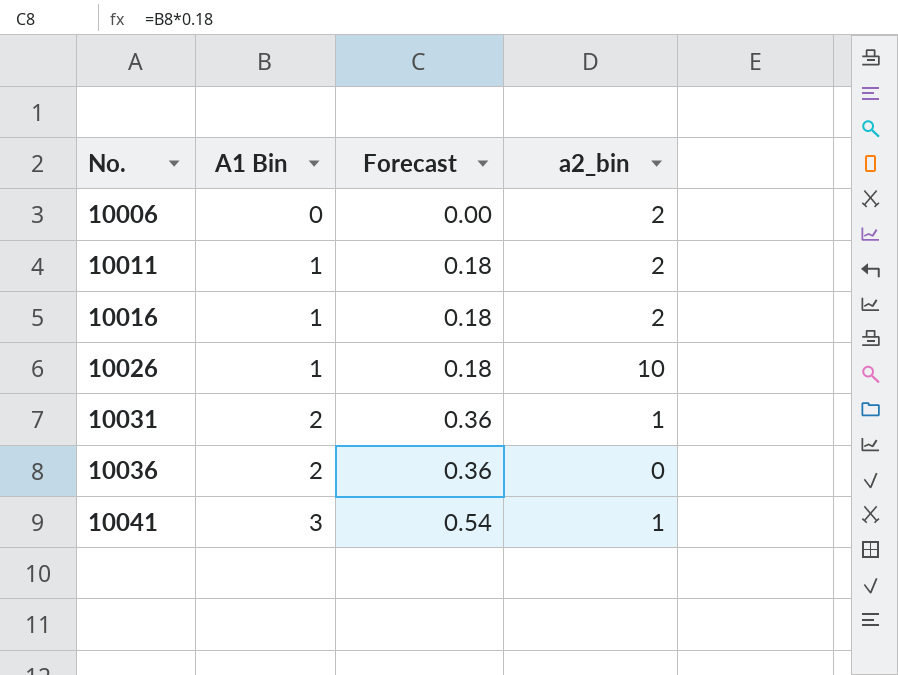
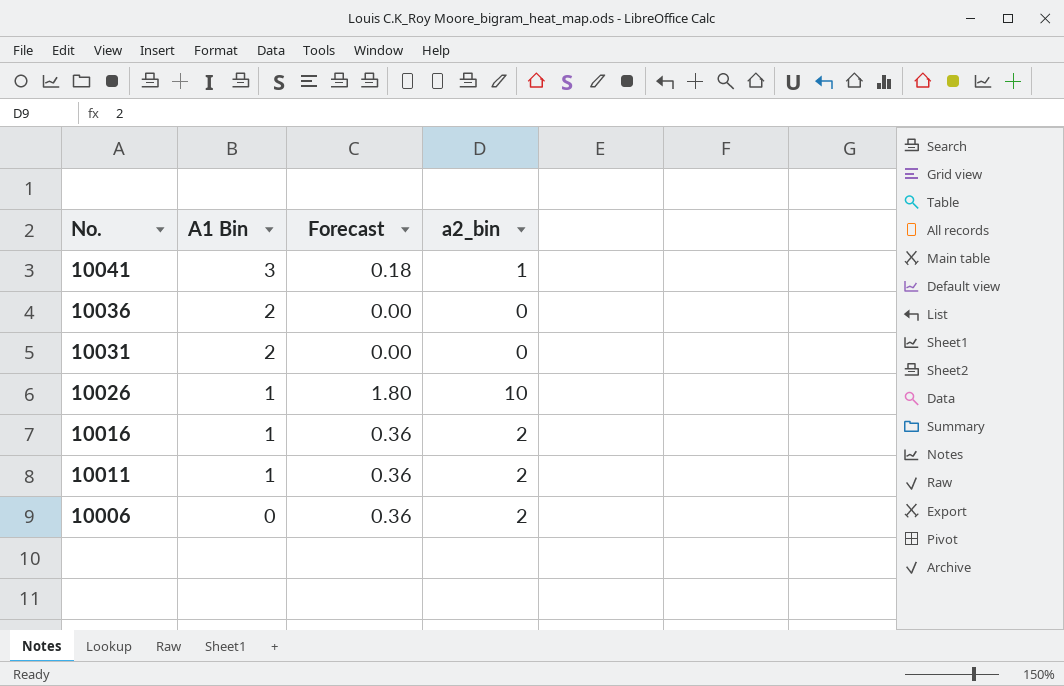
row order: No. ascending -> No. descending
column Forecast | formula: [A1 Bin] * 0.18 -> [a2_bin] * 0.18
10031 | a2_bin: 1 -> 0

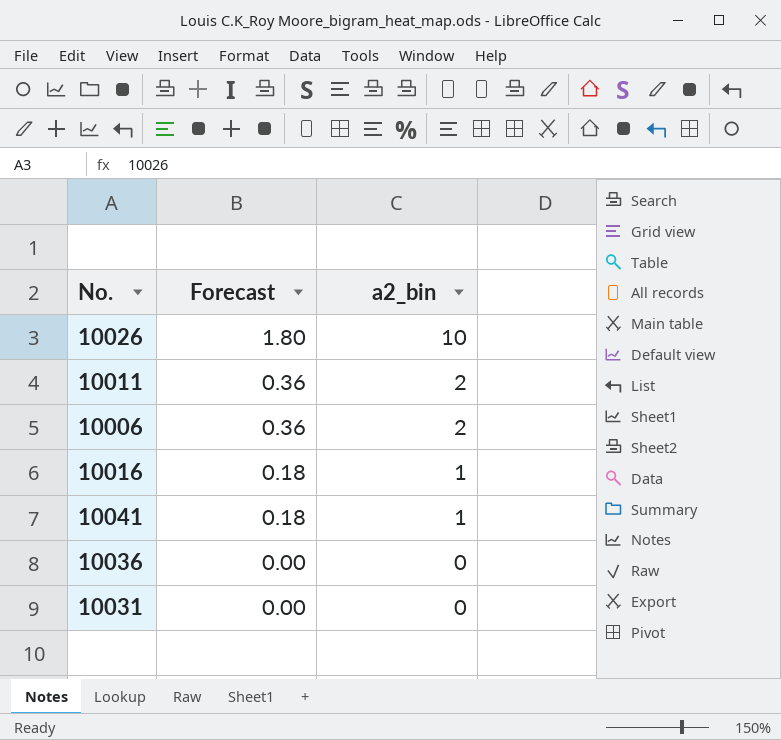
row order: No. descending -> Forecast descending
column A1 Bin | position: 2 -> none
10016 | Forecast: 0.36 -> 0.18
10016 | a2_bin: 2 -> 1

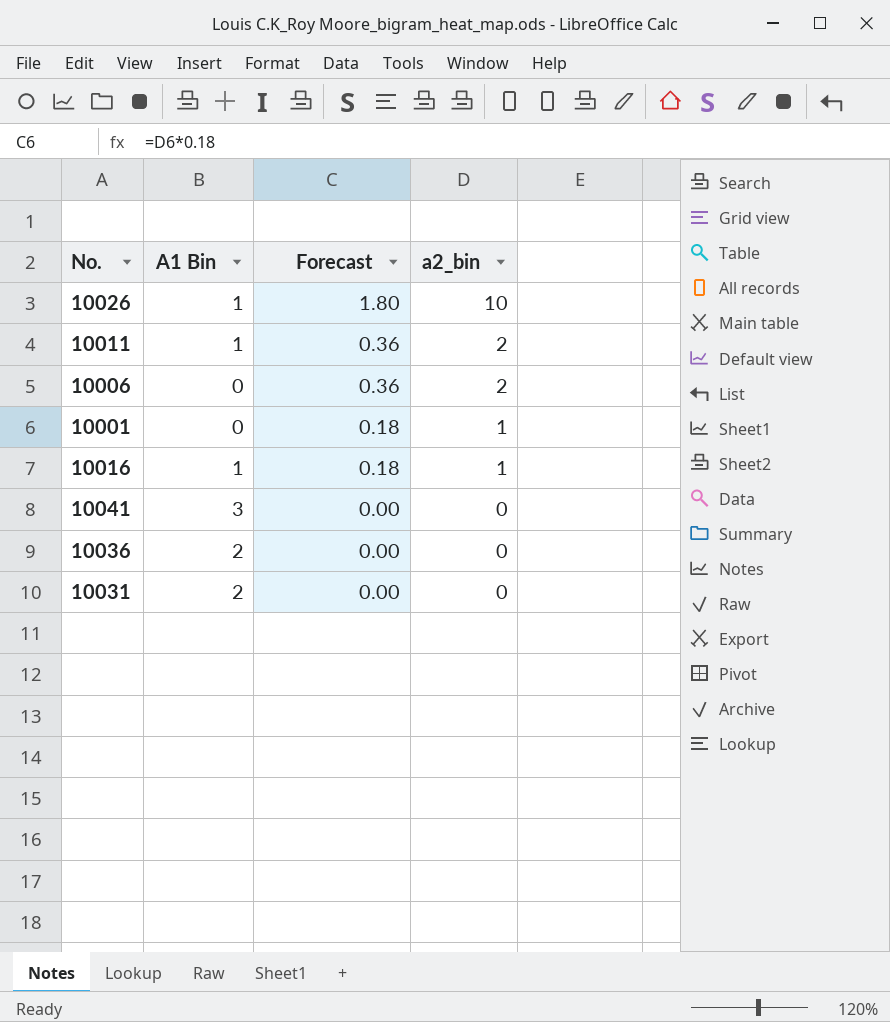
column A1 Bin | position: none -> 2
row 10001: none -> 0 | 0.18 | 1
10041 | Forecast: 0.18 -> 0.00
10041 | a2_bin: 1 -> 0

